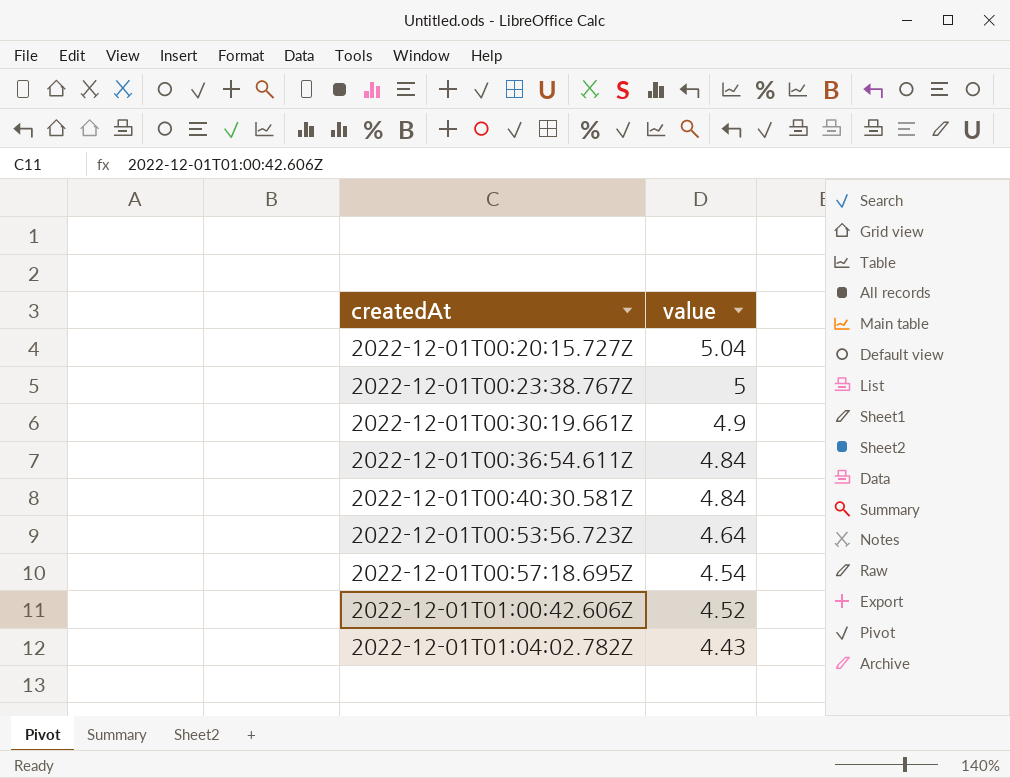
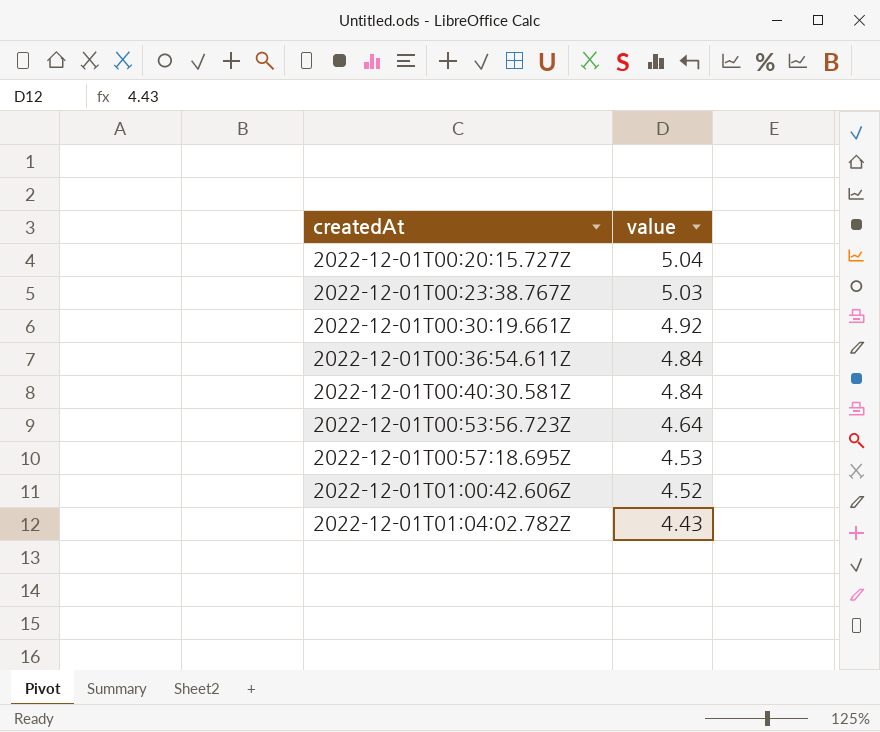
2022-12-01T00:23:38.767Z | value: 5 -> 5.03
2022-12-01T00:30:19.661Z | value: 4.9 -> 4.92
2022-12-01T00:57:18.695Z | value: 4.54 -> 4.53

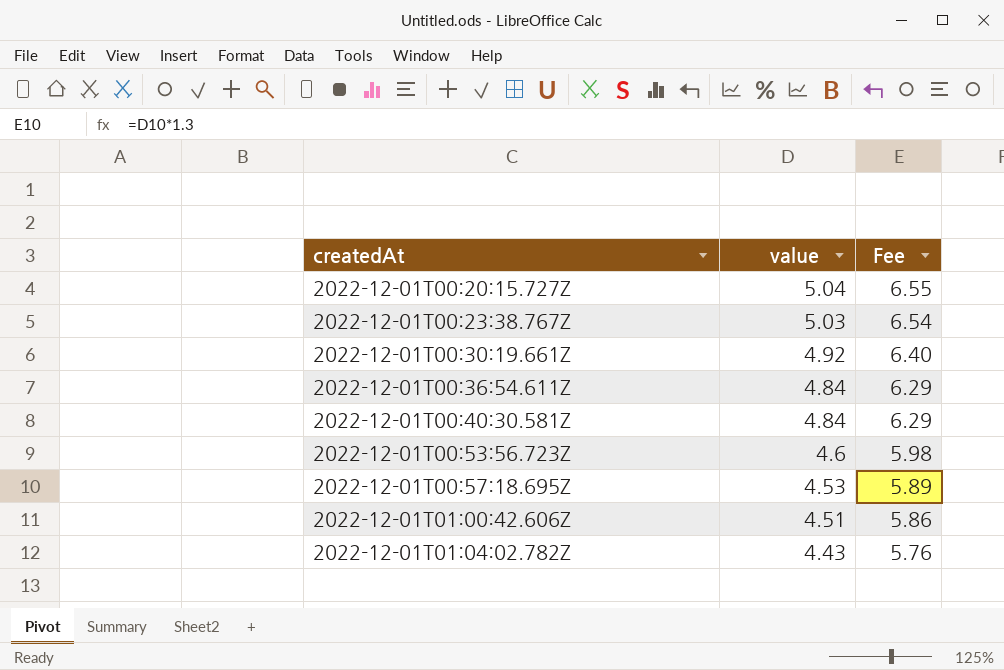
column Fee | formula: none -> [value] * 1.3
2022-12-01T00:53:56.723Z | value: 4.64 -> 4.6
2022-12-01T01:00:42.606Z | value: 4.52 -> 4.51

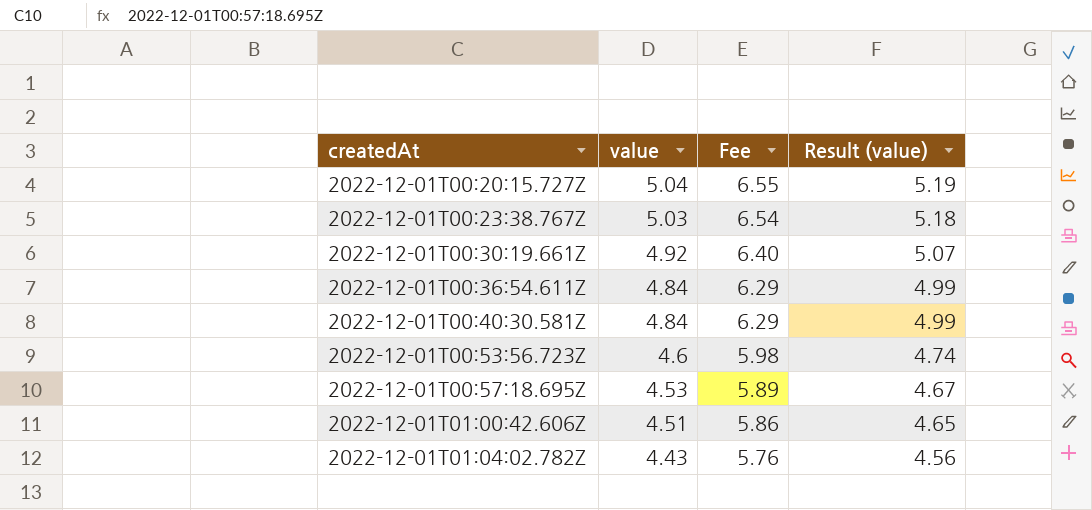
column Result (value) | formula: none -> [value] * 1.03

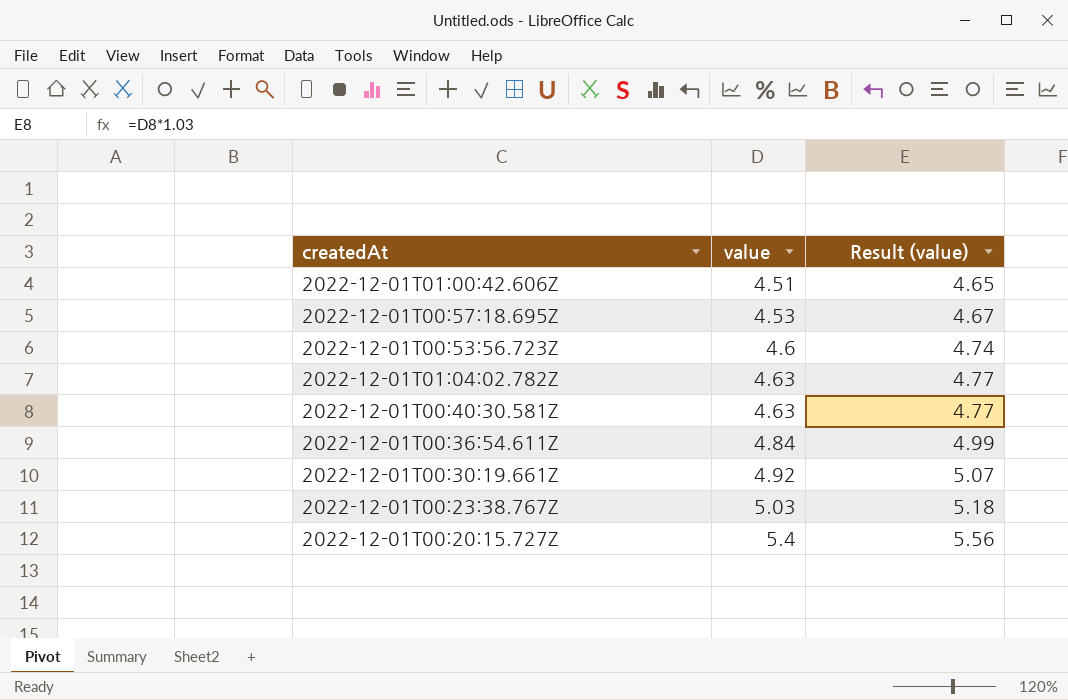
row order: createdAt ascending -> value ascending
column Fee | formula: [value] * 1.3 -> none
2022-12-01T01:04:02.782Z | value: 4.43 -> 4.63
2022-12-01T01:04:02.782Z | Result (value): 4.56 -> 4.77
2022-12-01T00:40:30.581Z | value: 4.84 -> 4.63
2022-12-01T00:40:30.581Z | Result (value): 4.99 -> 4.77
2022-12-01T00:20:15.727Z | value: 5.04 -> 5.4
2022-12-01T00:20:15.727Z | Result (value): 5.19 -> 5.56

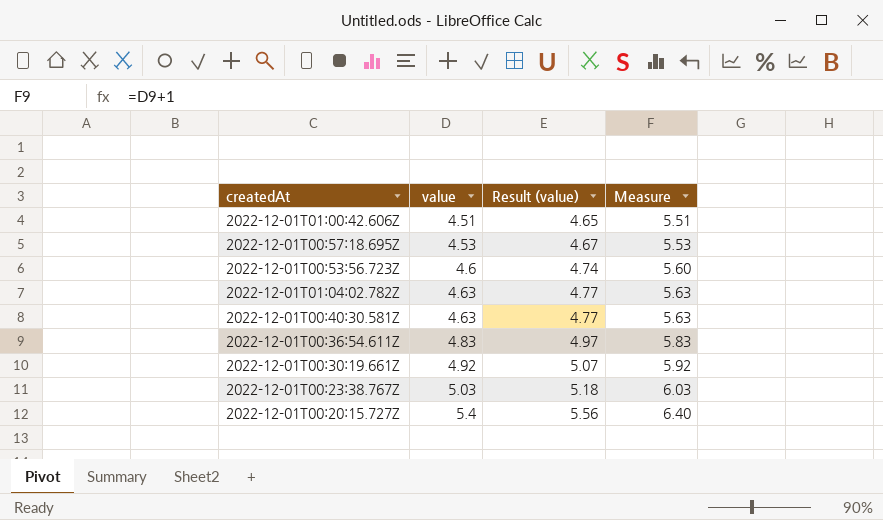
column Measure | formula: none -> [value] + 1
2022-12-01T00:36:54.611Z | value: 4.84 -> 4.83
2022-12-01T00:36:54.611Z | Result (value): 4.99 -> 4.97

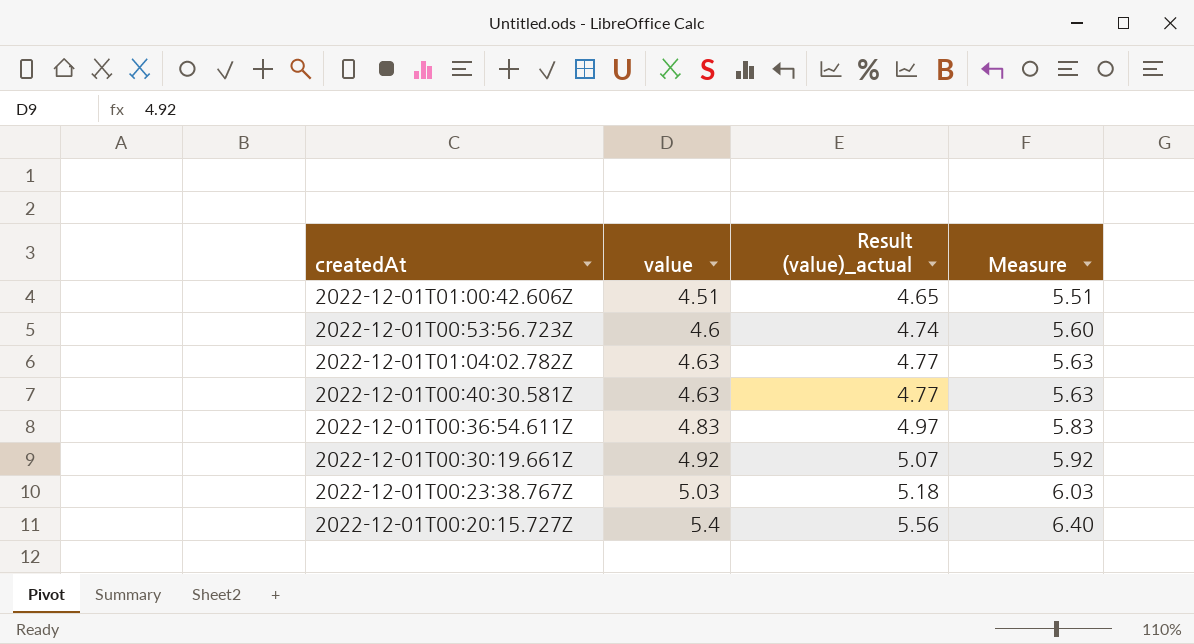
column name: Result (value) -> Result (value)_actual
row 2022-12-01T00:57:18.695Z: 4.53 | 4.67 | 5.53 -> none

